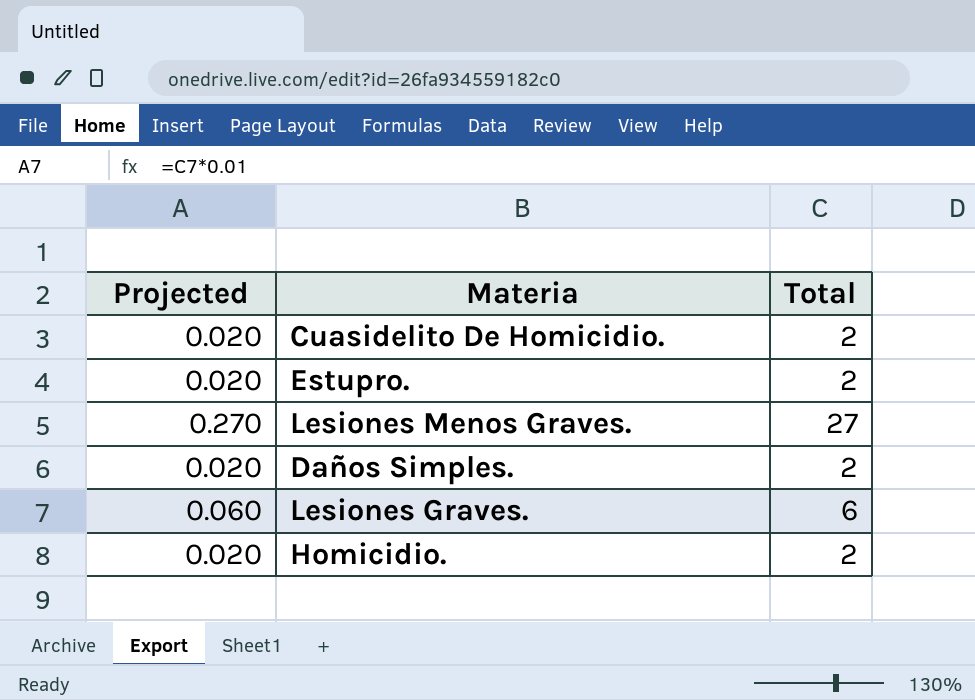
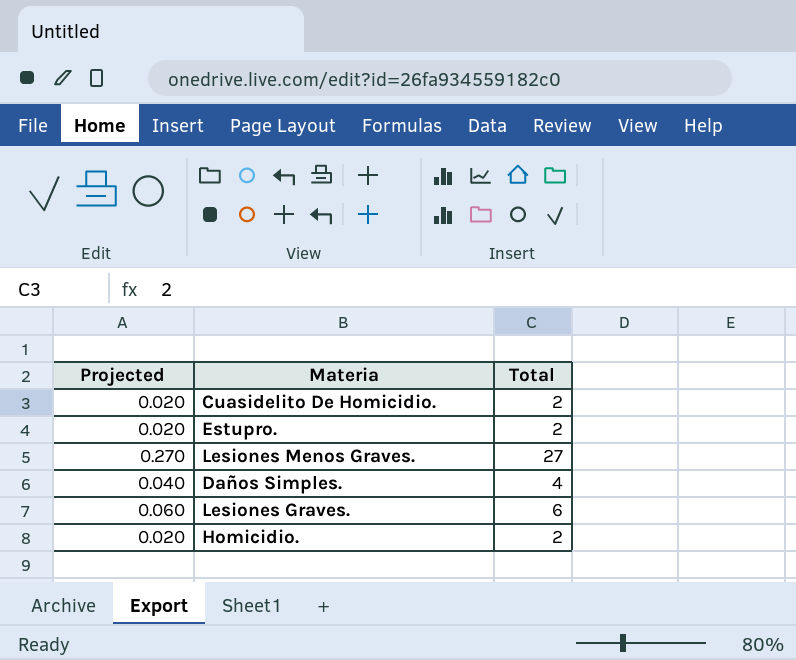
Daños Simples. | Projected: 0.020 -> 0.040
Daños Simples. | Total: 2 -> 4

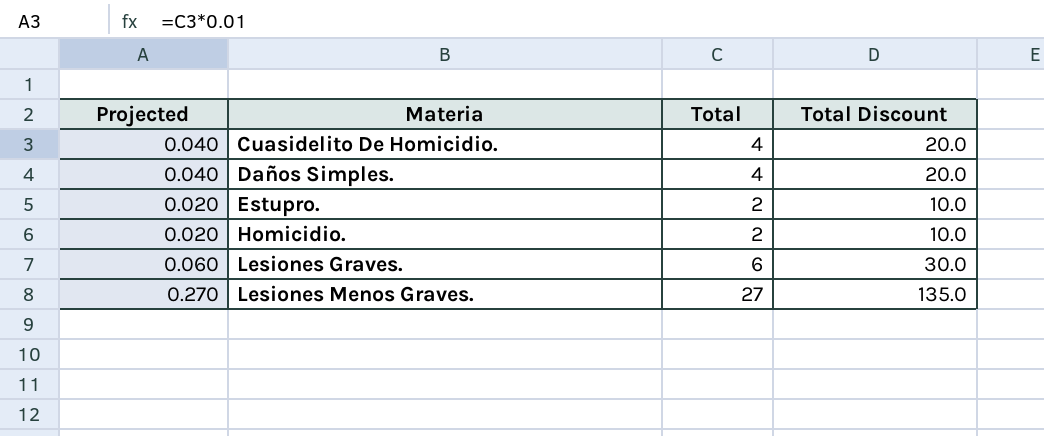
row order: none -> Materia ascending
column Total Discount | formula: none -> [Total] * 5
Cuasidelito De Homicidio. | Projected: 0.020 -> 0.040
Cuasidelito De Homicidio. | Total: 2 -> 4

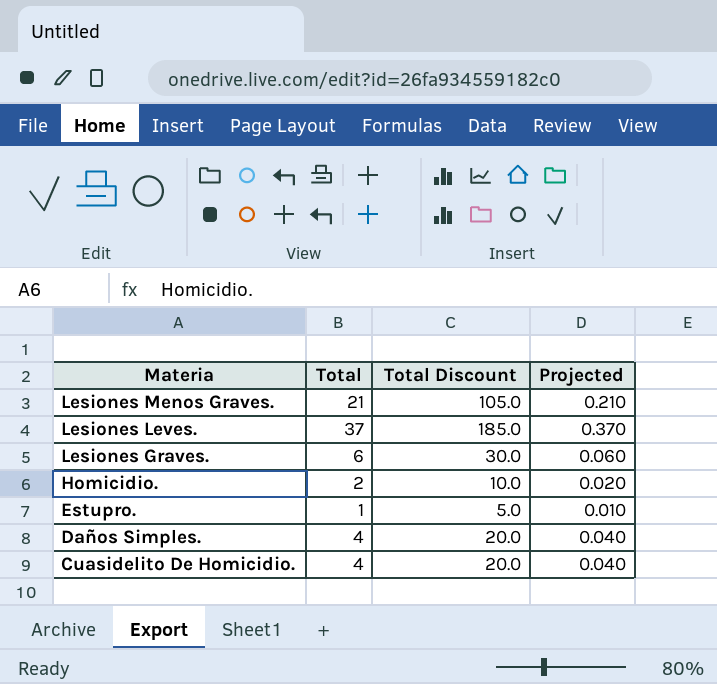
row order: Materia ascending -> Materia descending
column Projected | position: 1 -> 4
Lesiones Menos Graves. | Total: 27 -> 21
Lesiones Menos Graves. | Total Discount: 135.0 -> 105.0
Lesiones Menos Graves. | Projected: 0.270 -> 0.210
row Lesiones Leves.: none -> 37 | 185.0 | 0.370
Estupro. | Total: 2 -> 1
Estupro. | Total Discount: 10.0 -> 5.0
Estupro. | Projected: 0.020 -> 0.010

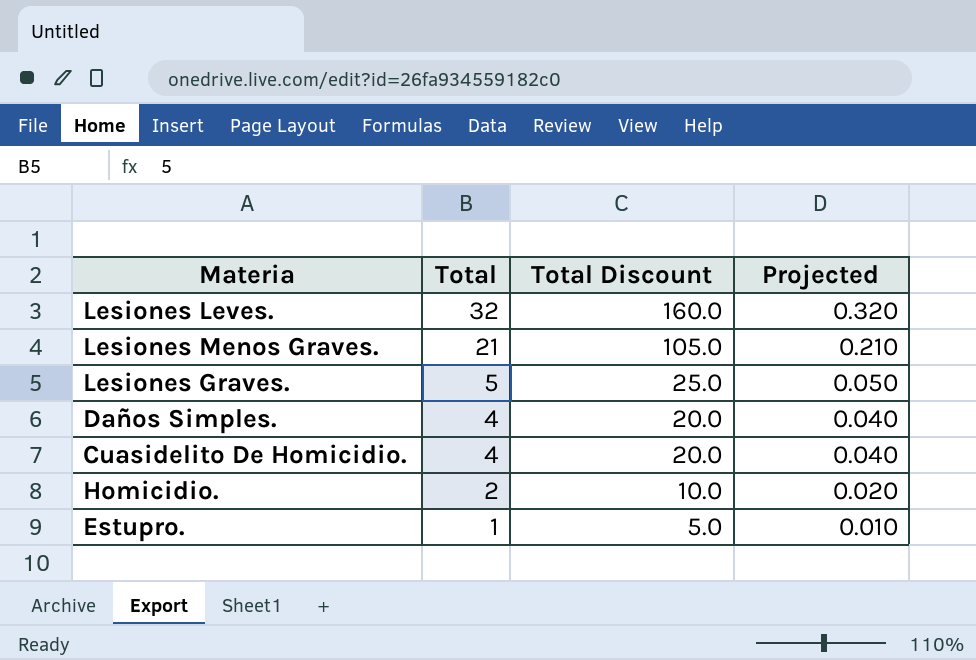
row order: Materia descending -> Total descending
Lesiones Leves. | Total: 37 -> 32
Lesiones Leves. | Total Discount: 185.0 -> 160.0
Lesiones Leves. | Projected: 0.370 -> 0.320
Lesiones Graves. | Total: 6 -> 5
Lesiones Graves. | Total Discount: 30.0 -> 25.0
Lesiones Graves. | Projected: 0.060 -> 0.050

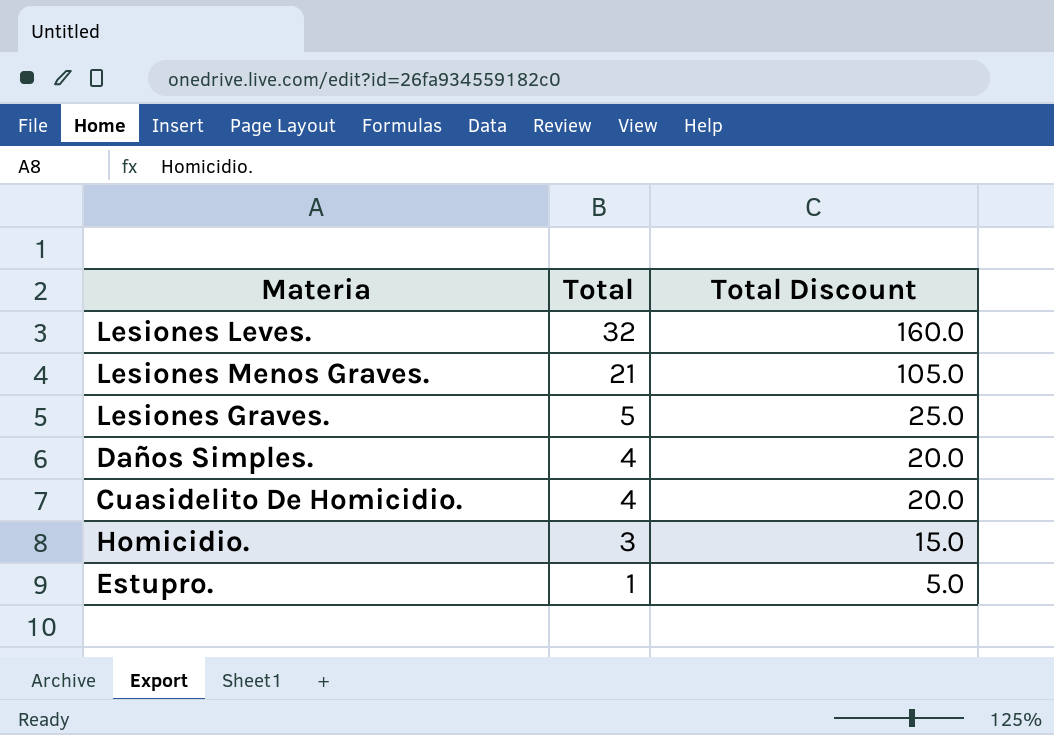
column Projected | formula: [Total] * 0.01 -> none
Homicidio. | Total: 2 -> 3
Homicidio. | Total Discount: 10.0 -> 15.0

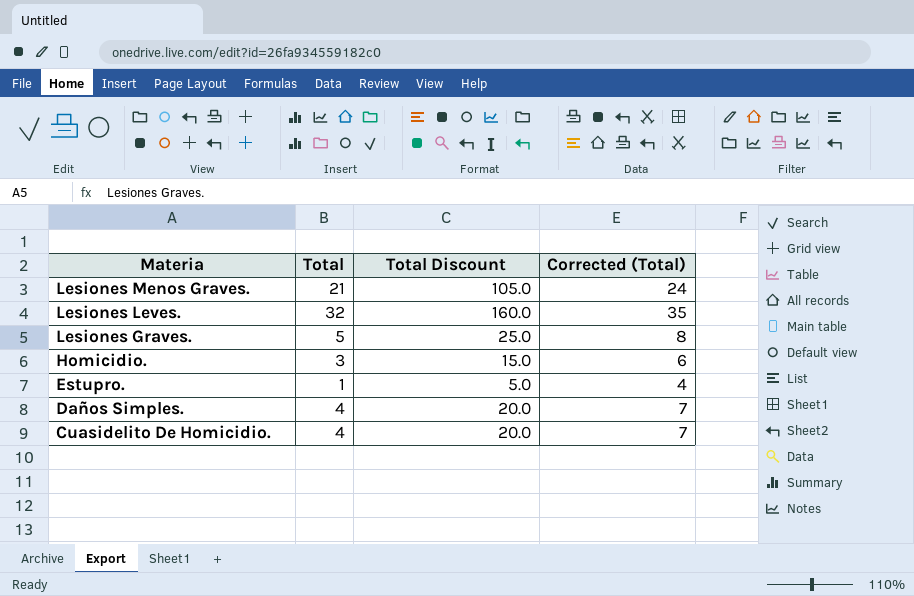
row order: Total descending -> Materia descending
column Corrected (Total) | formula: none -> [Total] + 3

